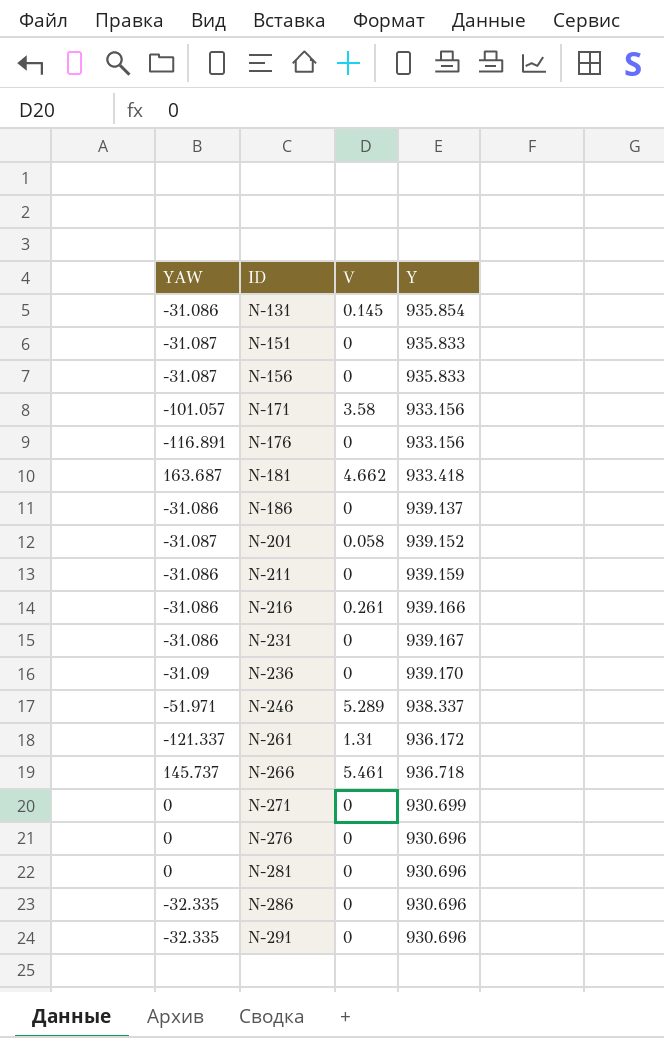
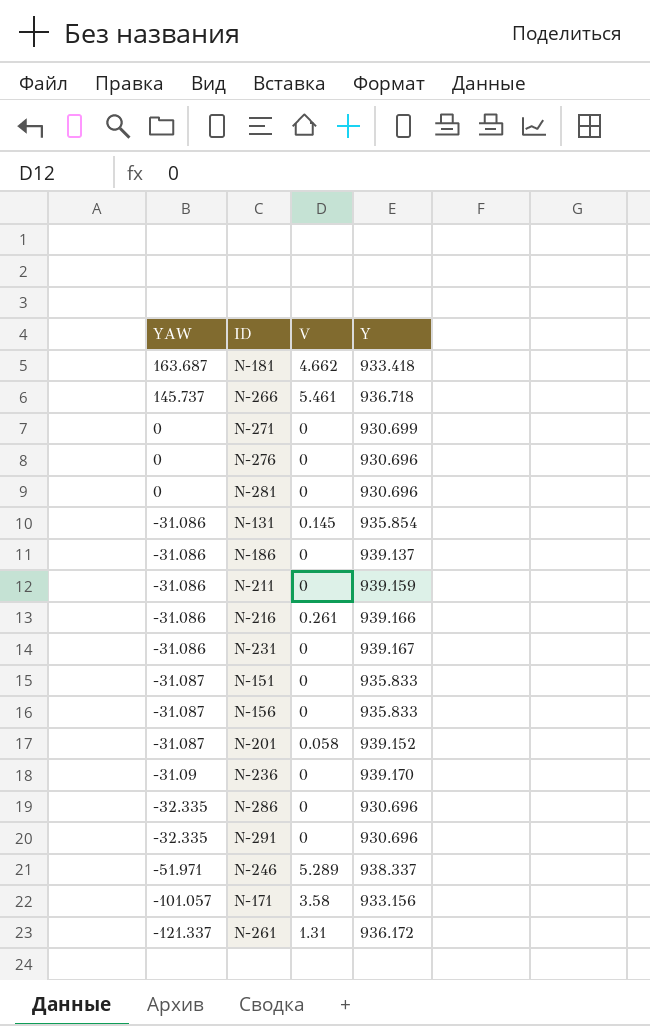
row order: ID ascending -> YAW descending
row N-176: -116.891 | 0 | 933.156 -> none

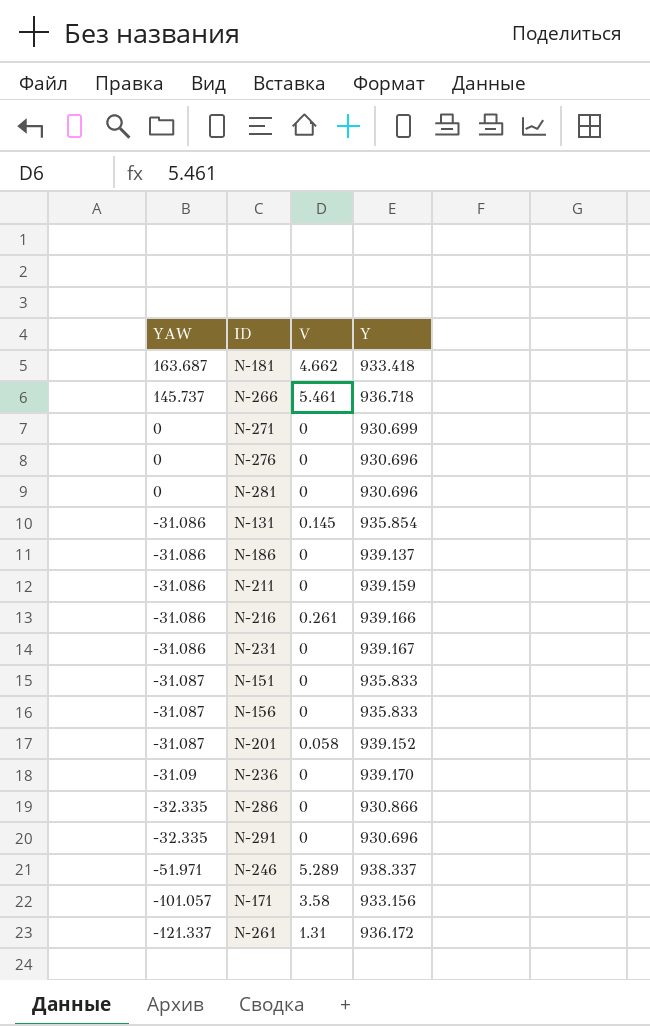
N-286 | Y: 930.696 -> 930.866

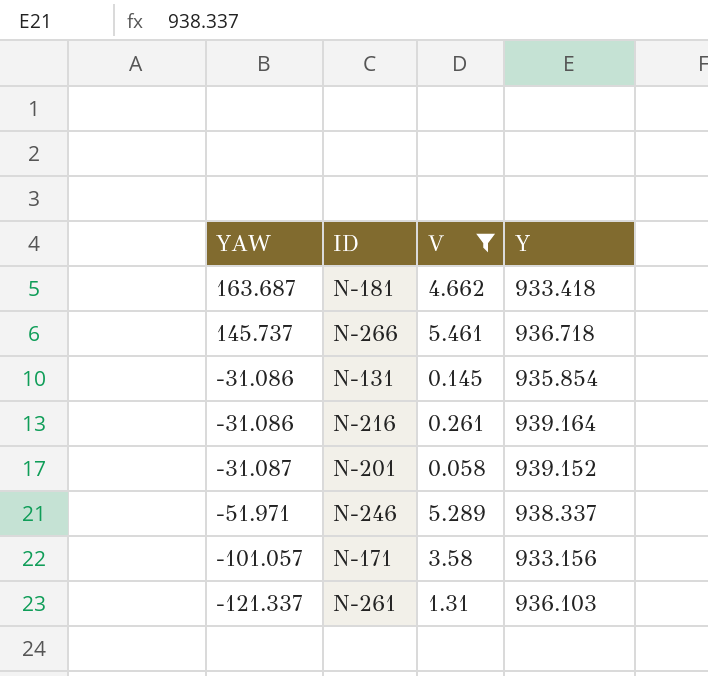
filter: none -> V != 0
N-216 | Y: 939.166 -> 939.164
N-261 | Y: 936.172 -> 936.103

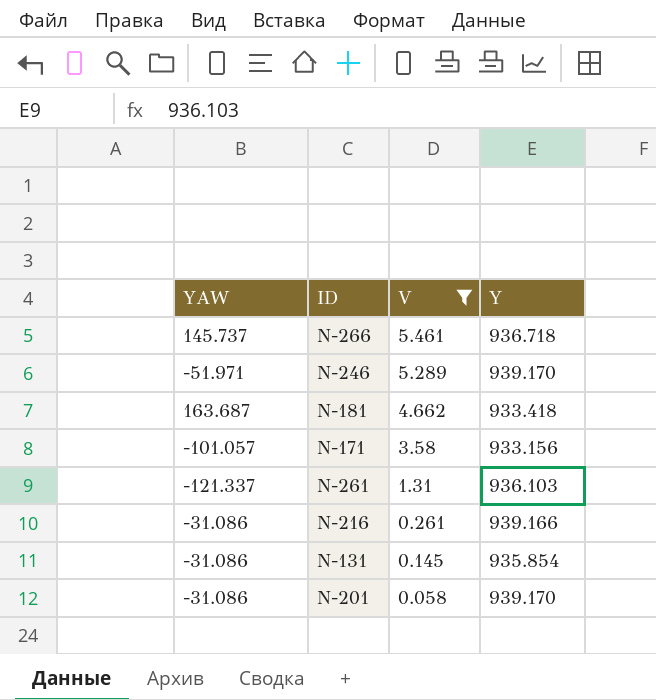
row order: YAW descending -> V descending
N-246 | Y: 938.337 -> 939.170
N-216 | Y: 939.164 -> 939.166
N-201 | YAW: -31.087 -> -31.086
N-201 | Y: 939.152 -> 939.170

